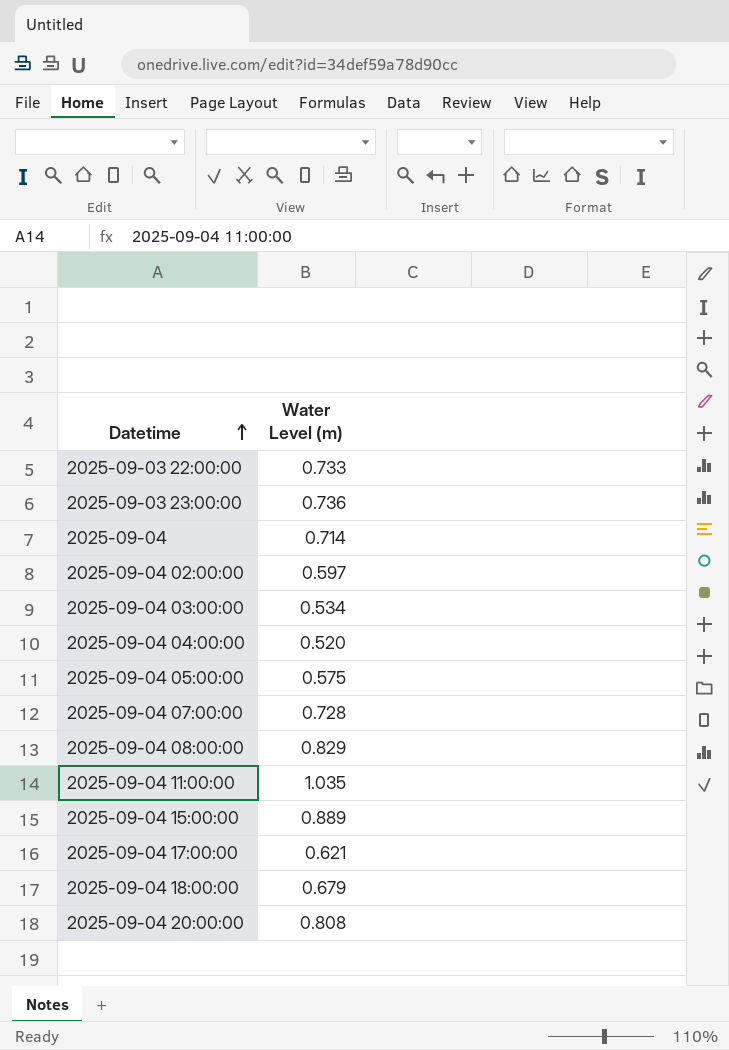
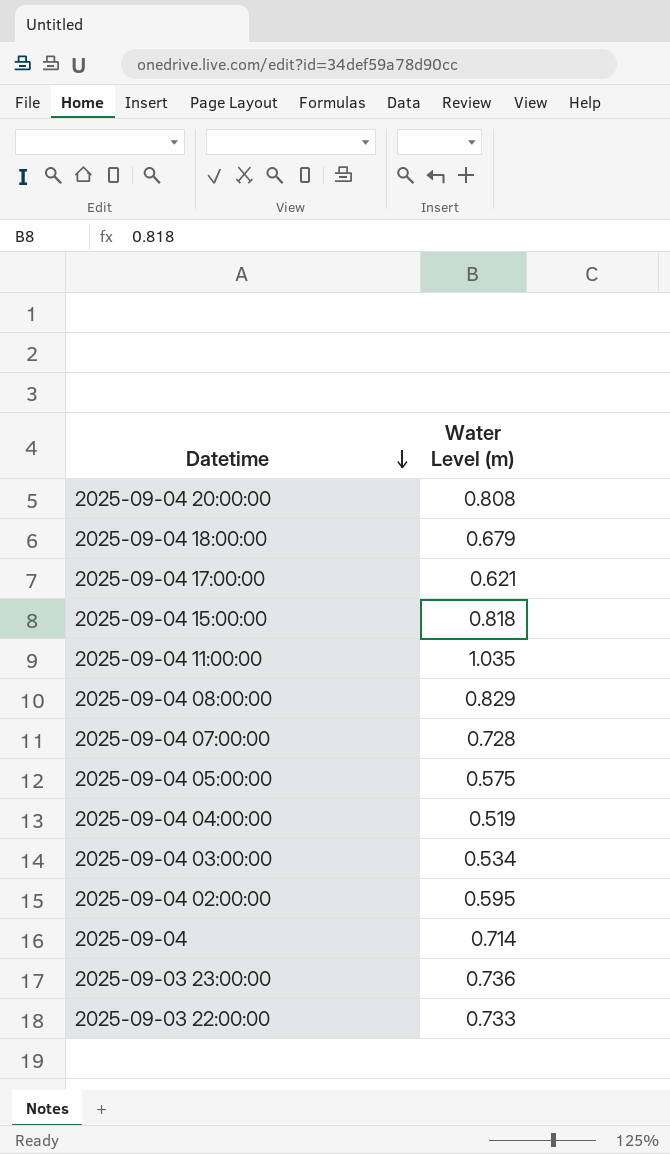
row order: Datetime ascending -> Datetime descending
2025-09-04 15:00:00 | Water Level (m): 0.889 -> 0.818
2025-09-04 04:00:00 | Water Level (m): 0.520 -> 0.519
2025-09-04 02:00:00 | Water Level (m): 0.597 -> 0.595

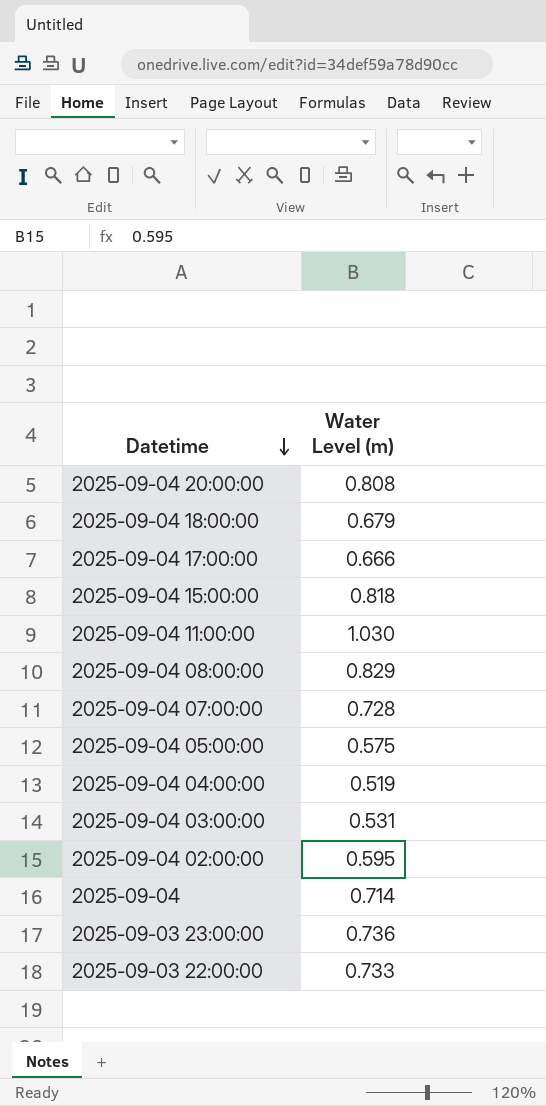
2025-09-04 17:00:00 | Water Level (m): 0.621 -> 0.666
2025-09-04 11:00:00 | Water Level (m): 1.035 -> 1.030
2025-09-04 03:00:00 | Water Level (m): 0.534 -> 0.531

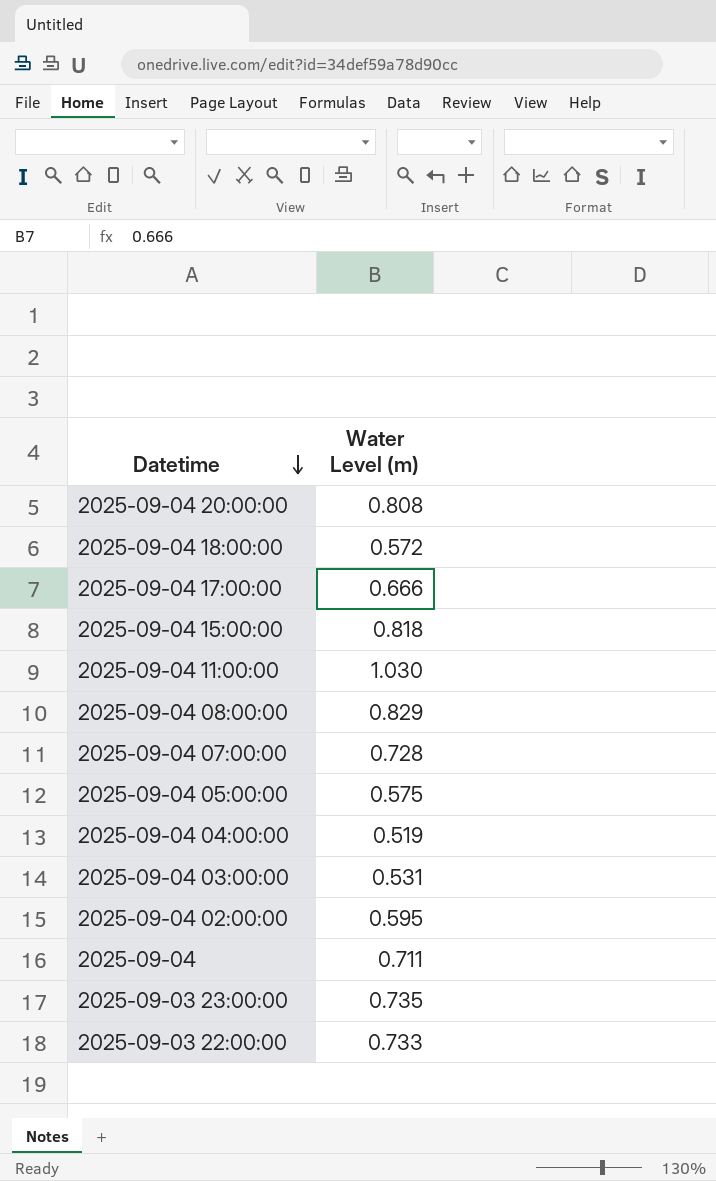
2025-09-04 18:00:00 | Water Level (m): 0.679 -> 0.572
2025-09-04 | Water Level (m): 0.714 -> 0.711
2025-09-03 23:00:00 | Water Level (m): 0.736 -> 0.735

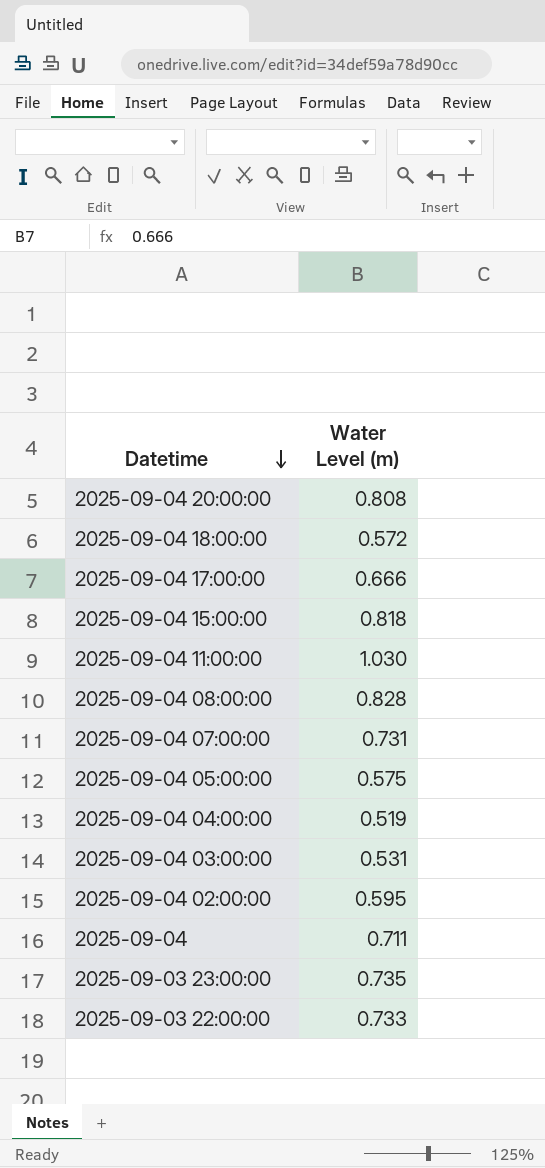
2025-09-04 08:00:00 | Water Level (m): 0.829 -> 0.828
2025-09-04 07:00:00 | Water Level (m): 0.728 -> 0.731

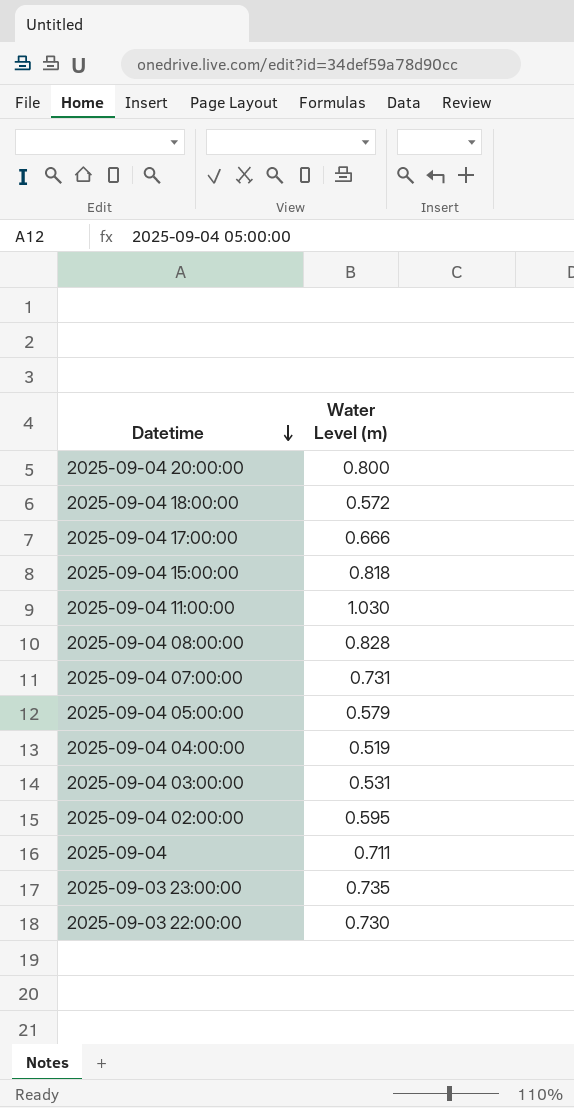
2025-09-04 20:00:00 | Water Level (m): 0.808 -> 0.800
2025-09-04 05:00:00 | Water Level (m): 0.575 -> 0.579
2025-09-03 22:00:00 | Water Level (m): 0.733 -> 0.730

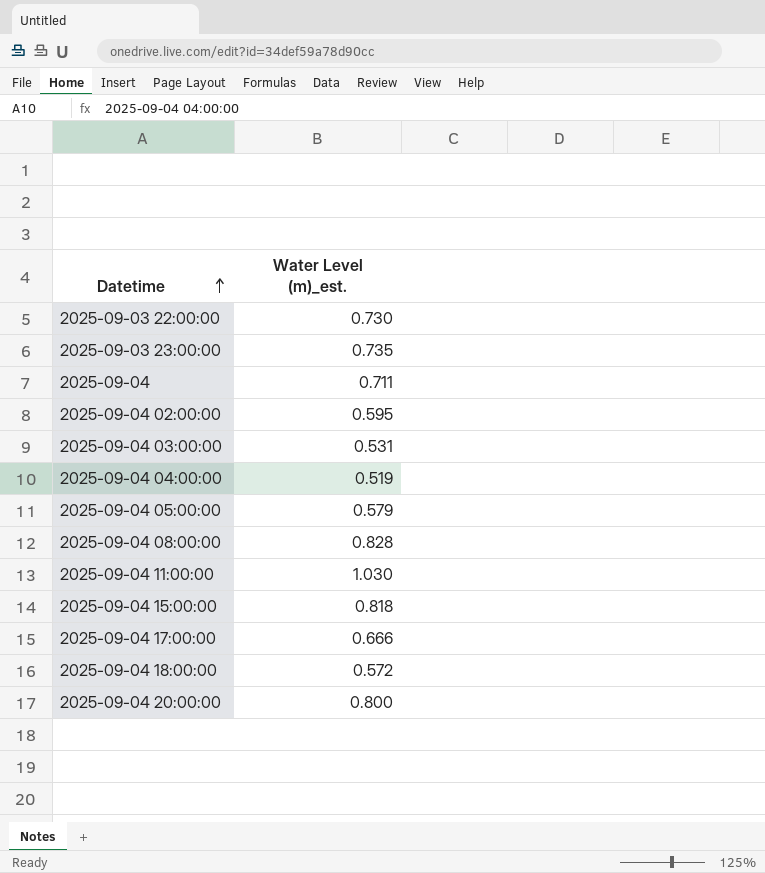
row order: Datetime descending -> Datetime ascending
column name: Water Level (m) -> Water Level (m)_est.
row 2025-09-04 07:00:00: 0.731 -> none

